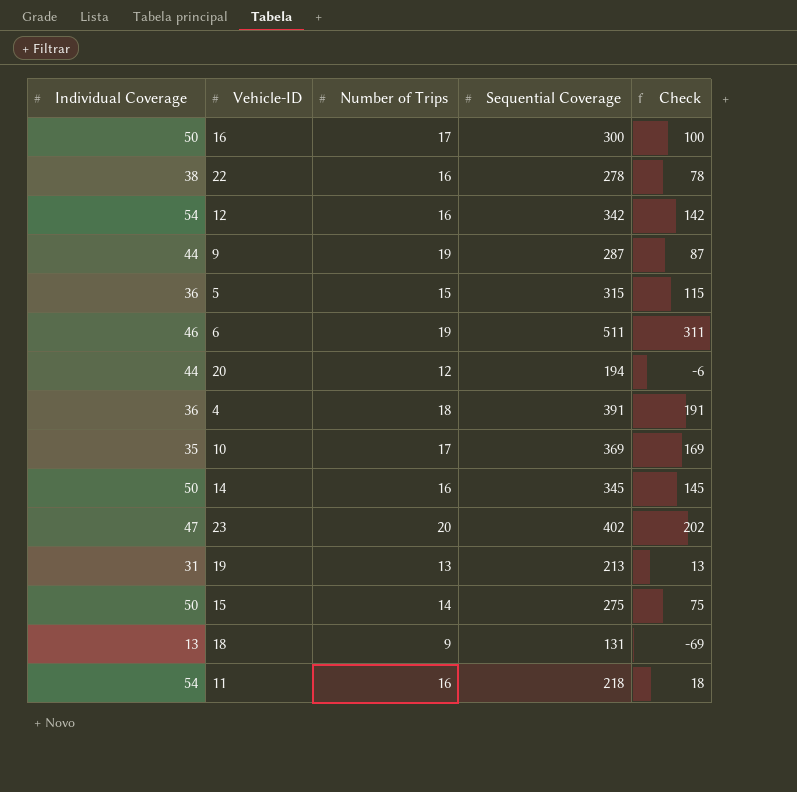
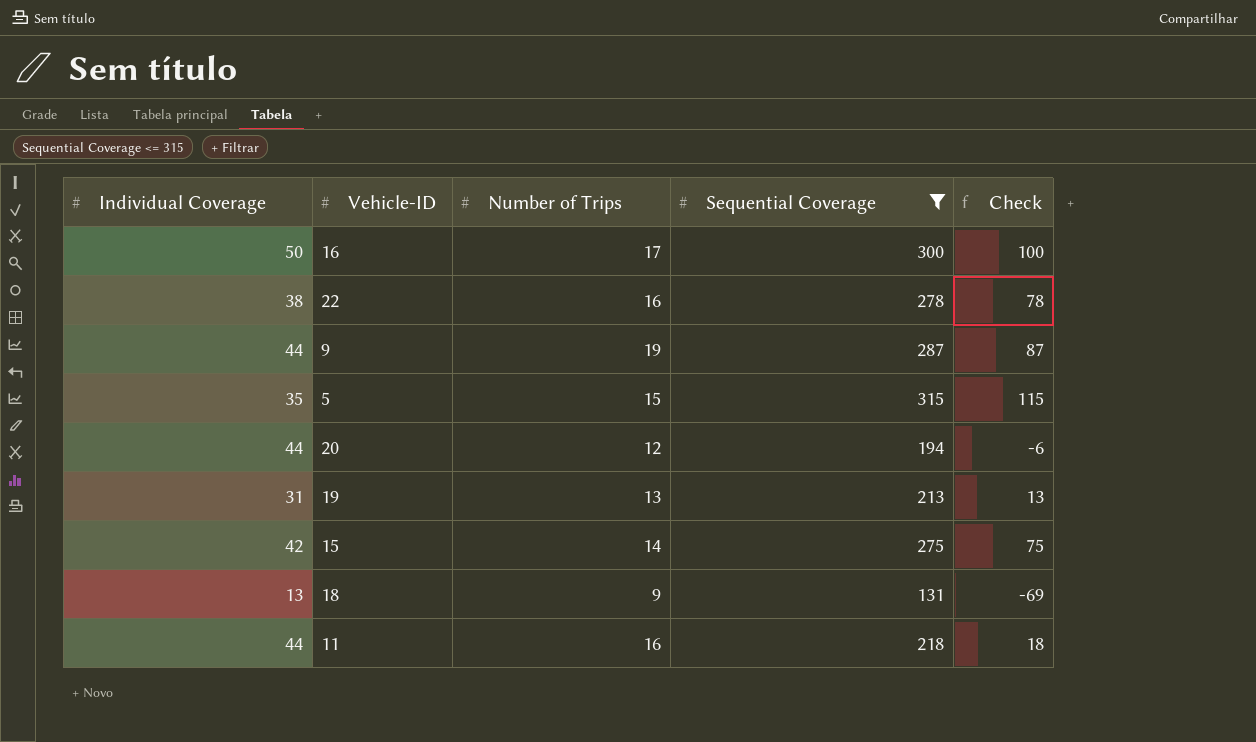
filter: none -> Sequential Coverage <= 315
5 | Individual Coverage: 36 -> 35
15 | Individual Coverage: 50 -> 42
11 | Individual Coverage: 54 -> 44

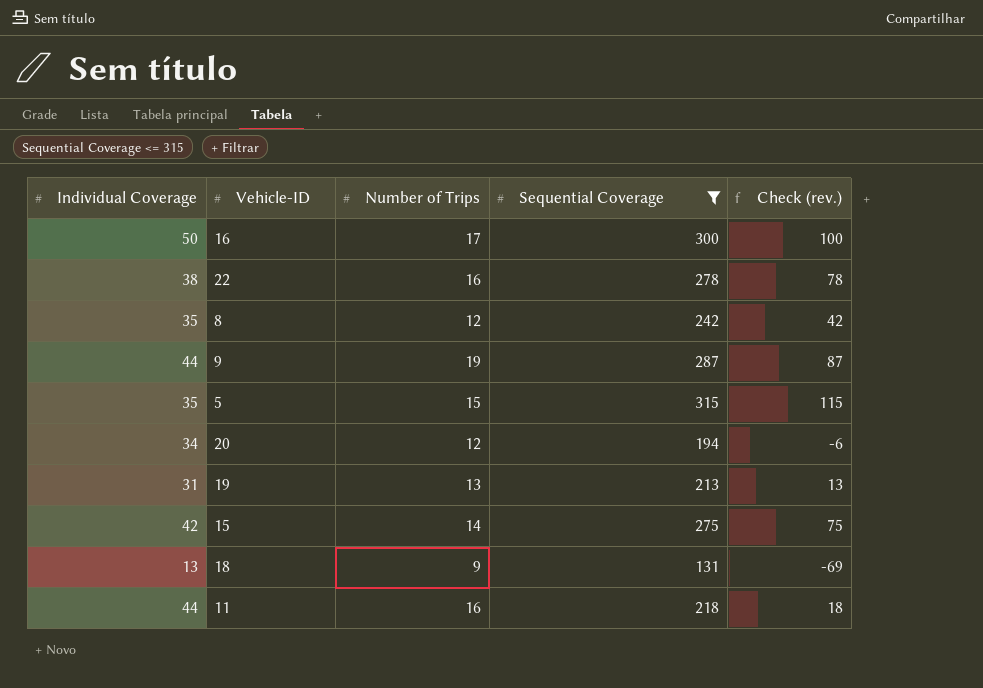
column name: Check -> Check (rev.)
row 8: none -> 35 | 12 | 242 | 42
20 | Individual Coverage: 44 -> 34

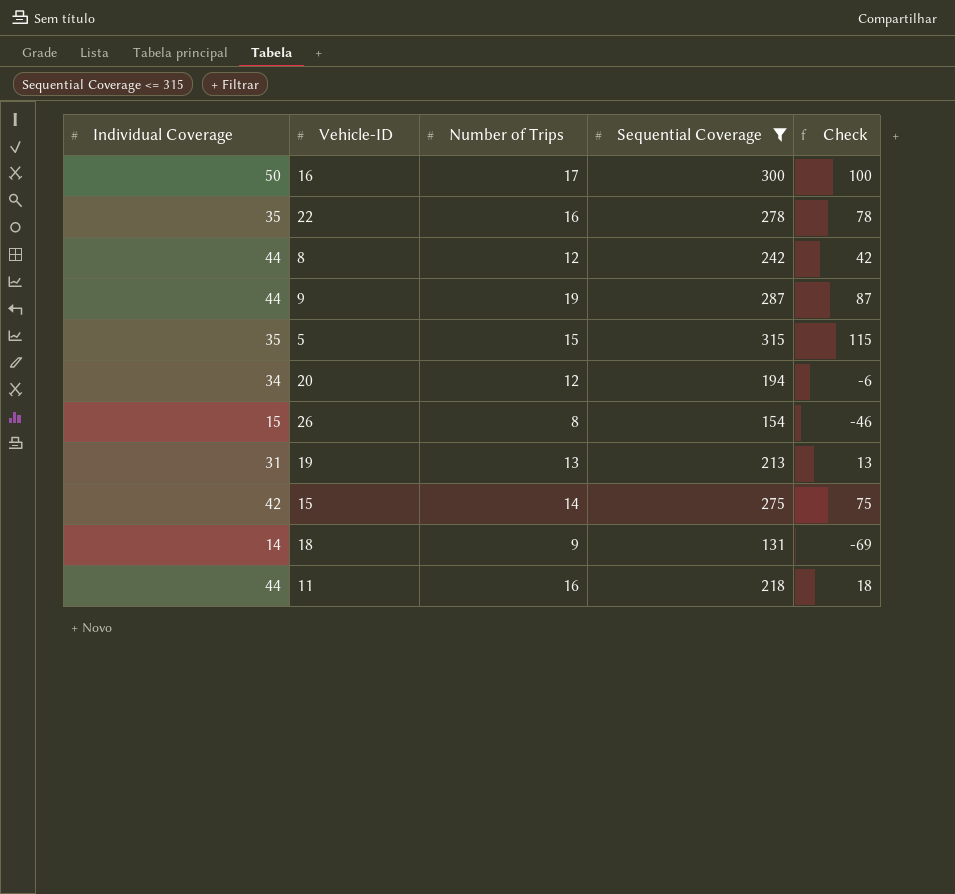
column name: Check (rev.) -> Check
22 | Individual Coverage: 38 -> 35
8 | Individual Coverage: 35 -> 44
row 26: none -> 15 | 8 | 154 | -46
18 | Individual Coverage: 13 -> 14

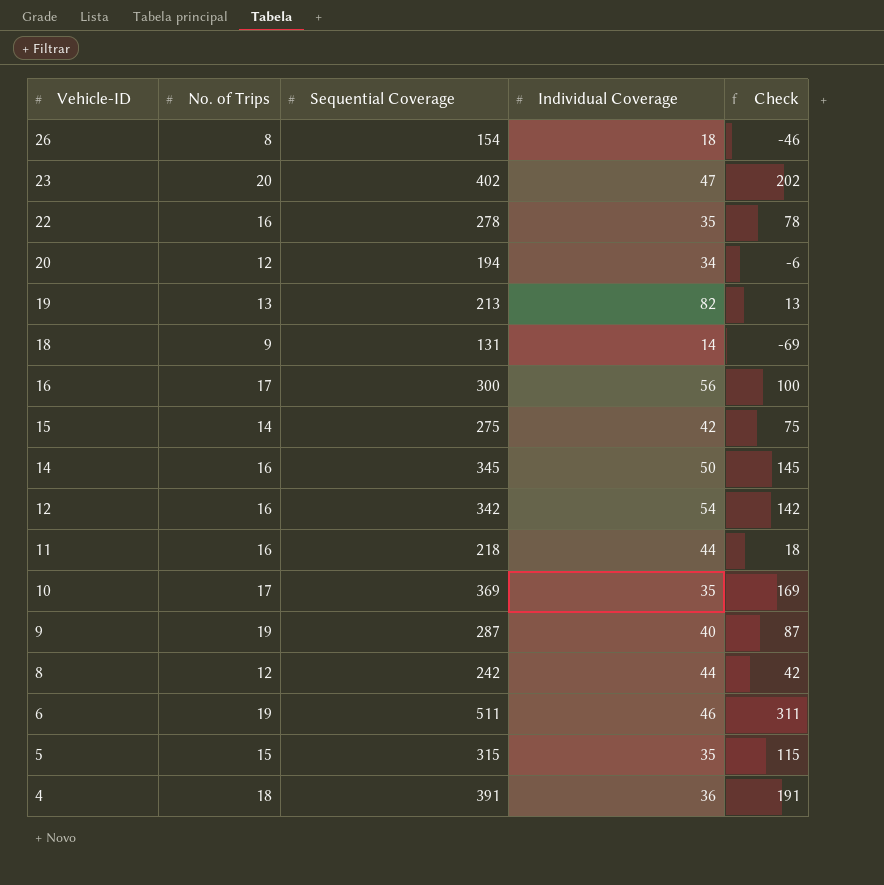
filter: Sequential Coverage <= 315 -> none
row order: none -> Vehicle-ID descending
column name: Number of Trips -> No. of Trips
column Individual Coverage | position: 1 -> 4
26 | Individual Coverage: 15 -> 18
19 | Individual Coverage: 31 -> 82
16 | Individual Coverage: 50 -> 56
9 | Individual Coverage: 44 -> 40

